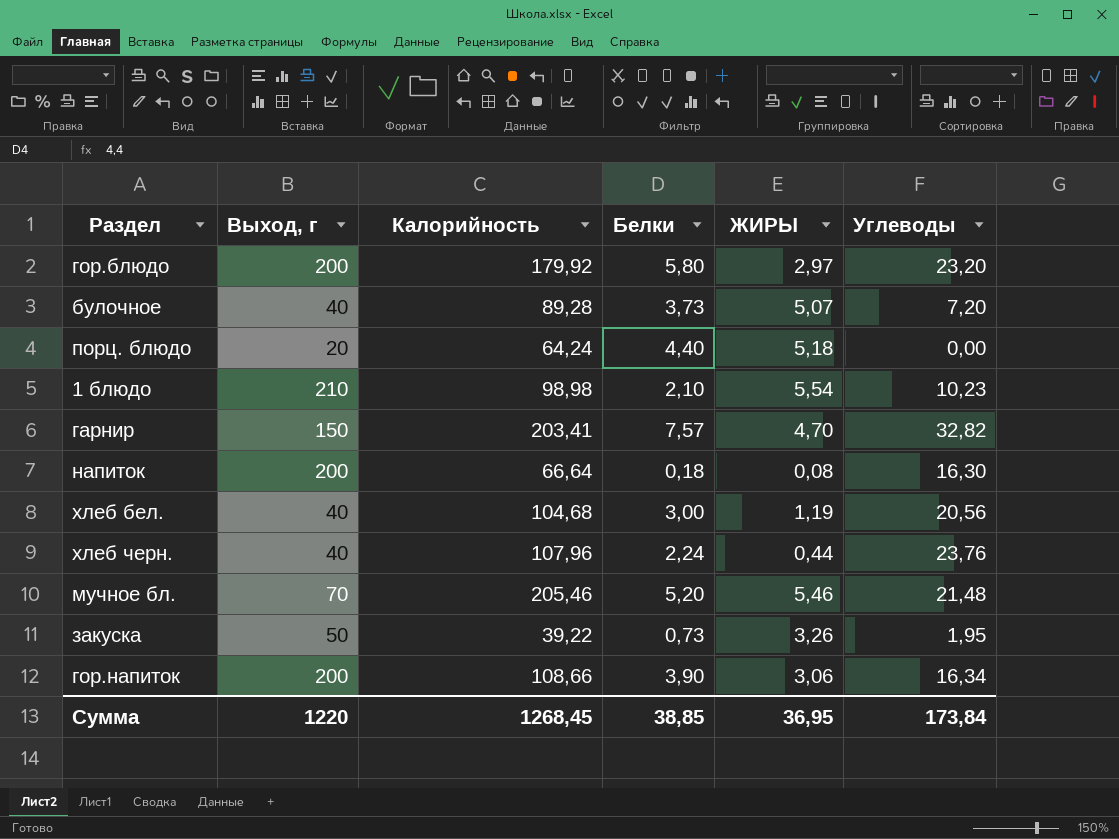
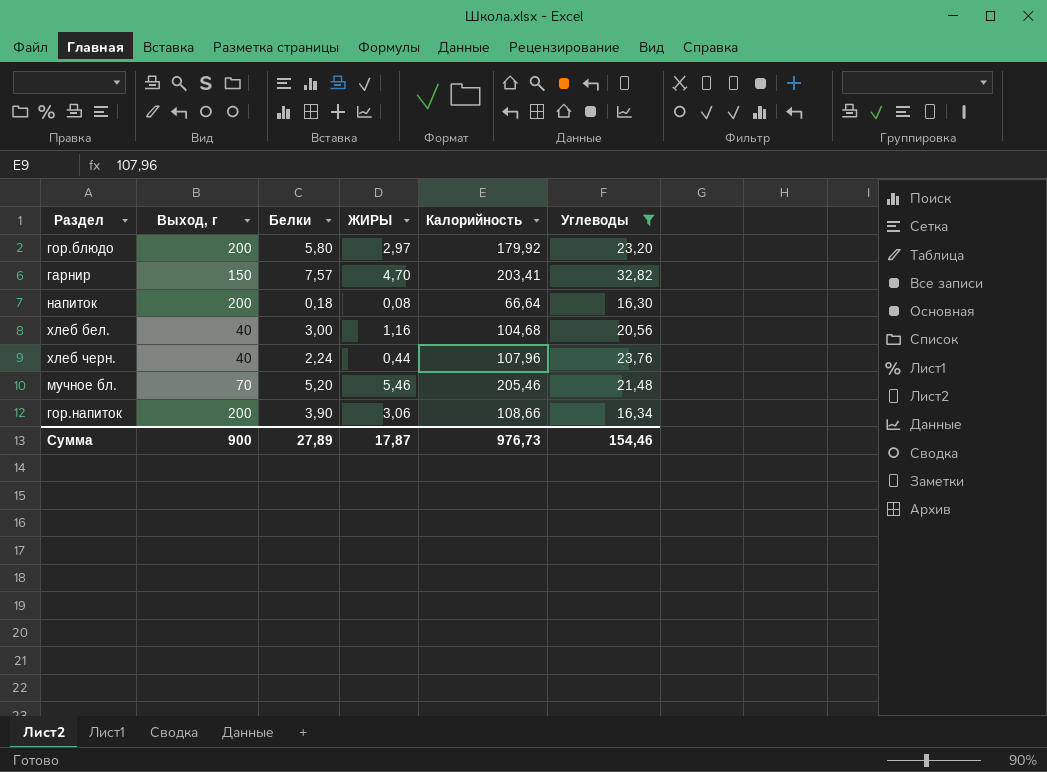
filter: none -> Углеводы >= 16,30
column Калорийность | position: 3 -> 5
хлеб бел. | ЖИРЫ: 1,19 -> 1,16
Сумма | Выход, г: 1220 -> 900
Сумма | Белки: 38,85 -> 27,89
Сумма | ЖИРЫ: 36,95 -> 17,87
Сумма | Калорийность: 1268,45 -> 976,73
Сумма | Углеводы: 173,84 -> 154,46

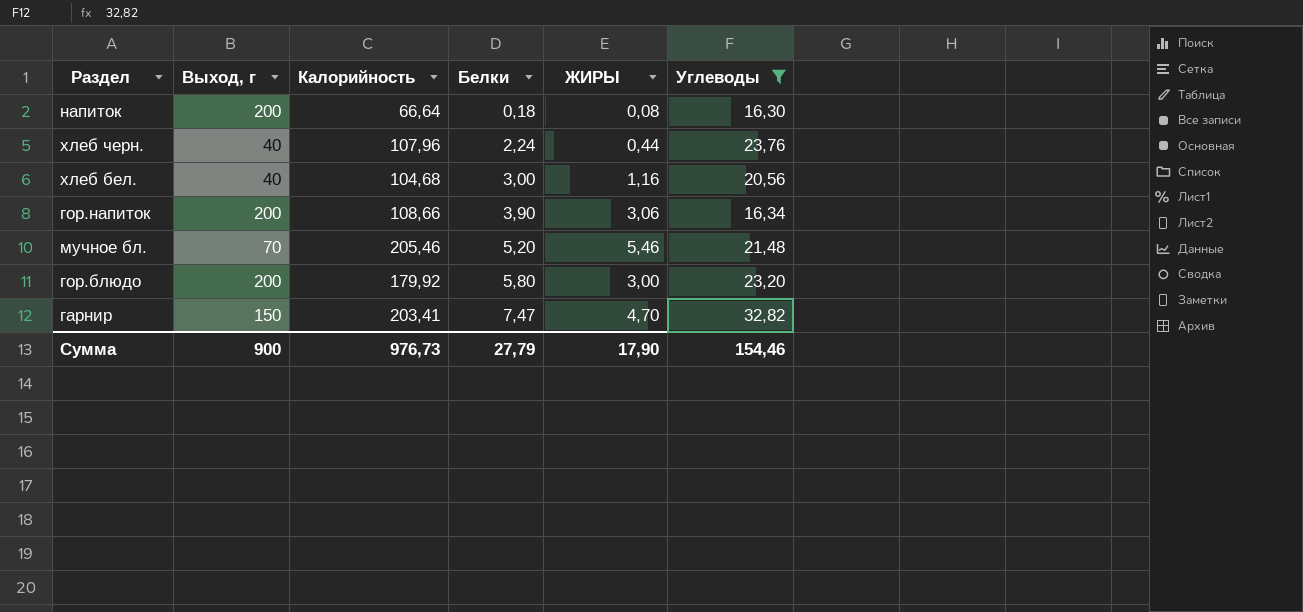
row order: none -> Белки ascending
column Калорийность | position: 5 -> 3
гор.блюдо | ЖИРЫ: 2,97 -> 3,00
гарнир | Белки: 7,57 -> 7,47
Сумма | Белки: 27,89 -> 27,79
Сумма | ЖИРЫ: 17,87 -> 17,90

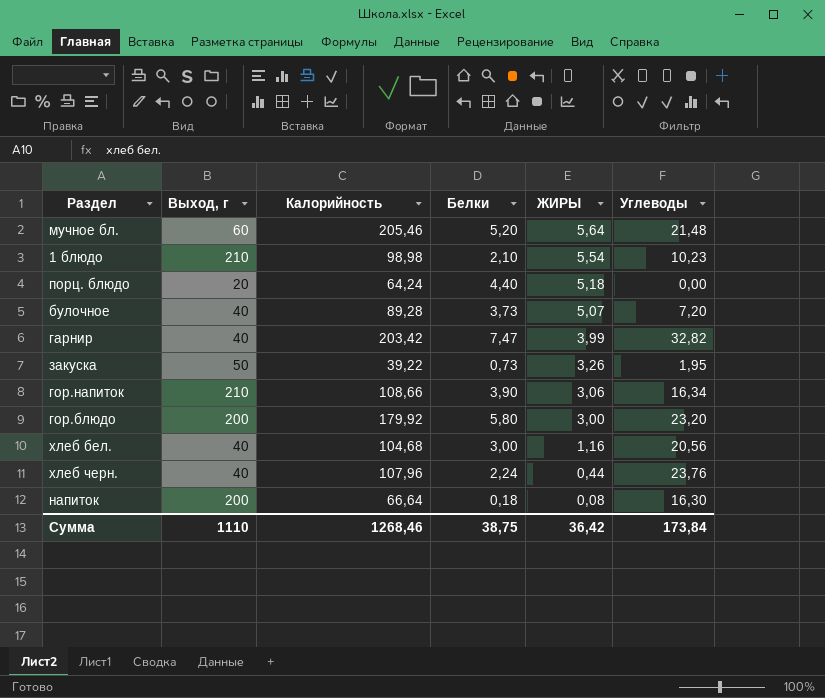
filter: Углеводы >= 16,30 -> none
row order: Белки ascending -> ЖИРЫ descending
мучное бл. | Выход, г: 70 -> 60
мучное бл. | ЖИРЫ: 5,46 -> 5,64
гарнир | Выход, г: 150 -> 40
гарнир | Калорийность: 203,41 -> 203,42
гарнир | ЖИРЫ: 4,70 -> 3,99
гор.напиток | Выход, г: 200 -> 210
Сумма | Выход, г: 900 -> 1110
Сумма | Калорийность: 976,73 -> 1268,46
Сумма | Белки: 27,79 -> 38,75
Сумма | ЖИРЫ: 17,90 -> 36,42
Сумма | Углеводы: 154,46 -> 173,84

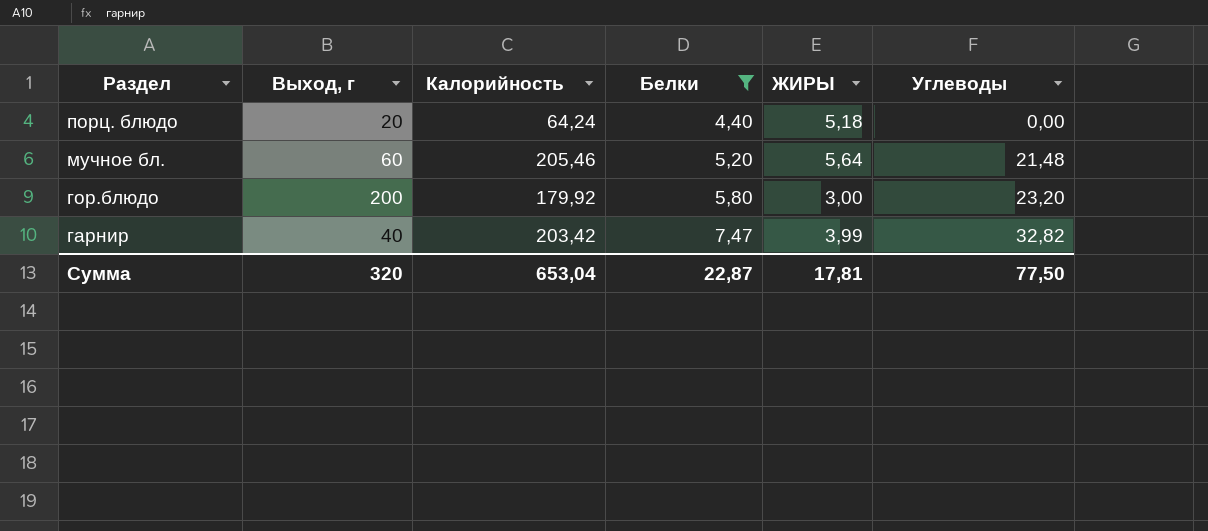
filter: none -> Белки >= 4,40
row order: ЖИРЫ descending -> Раздел descending
Сумма | Выход, г: 1110 -> 320
Сумма | Калорийность: 1268,46 -> 653,04
Сумма | Белки: 38,75 -> 22,87
Сумма | ЖИРЫ: 36,42 -> 17,81
Сумма | Углеводы: 173,84 -> 77,50

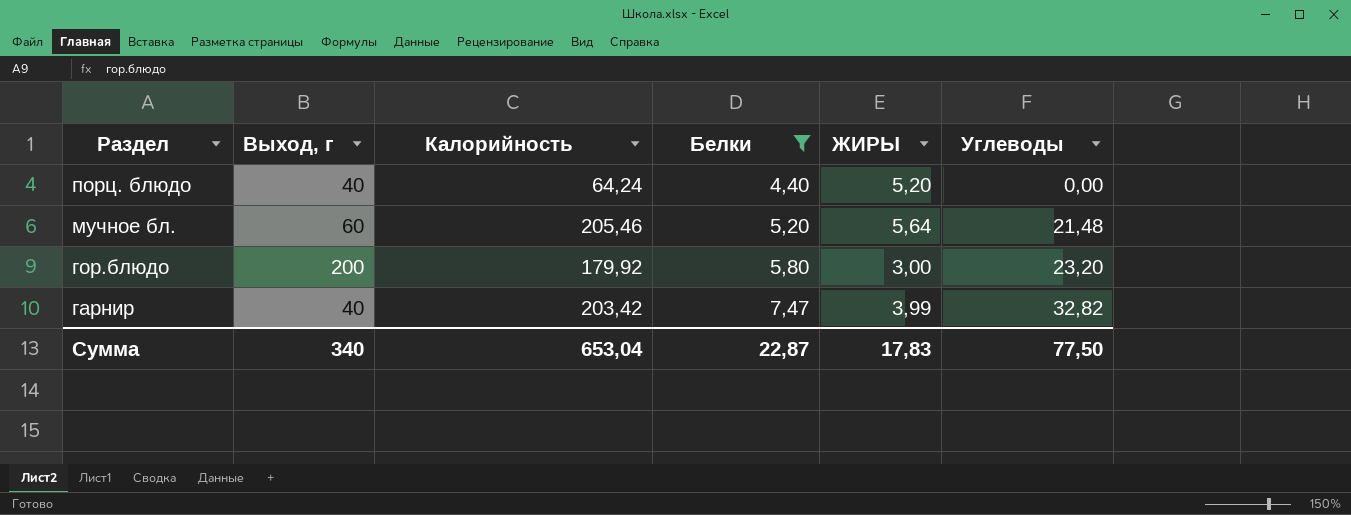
порц. блюдо | Выход, г: 20 -> 40
порц. блюдо | ЖИРЫ: 5,18 -> 5,20
Сумма | Выход, г: 320 -> 340
Сумма | ЖИРЫ: 17,81 -> 17,83

